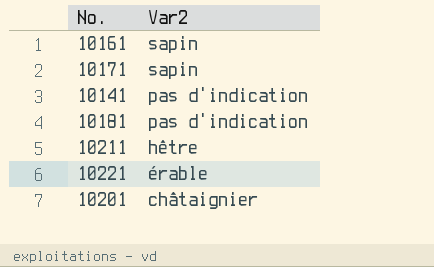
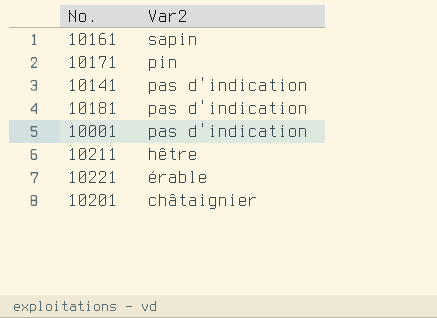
10171 | Var2: sapin -> pin
row 10001: none -> pas d'indication

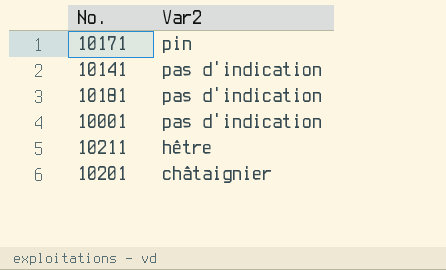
row 10161: sapin -> none
row 10221: érable -> none

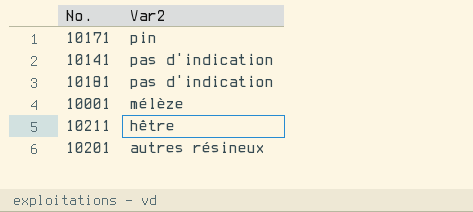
10001 | Var2: pas d'indication -> mélèze
10201 | Var2: châtaignier -> autres résineux

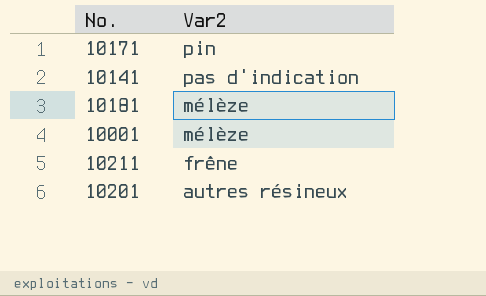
10181 | Var2: pas d'indication -> mélèze
10211 | Var2: hêtre -> frêne

